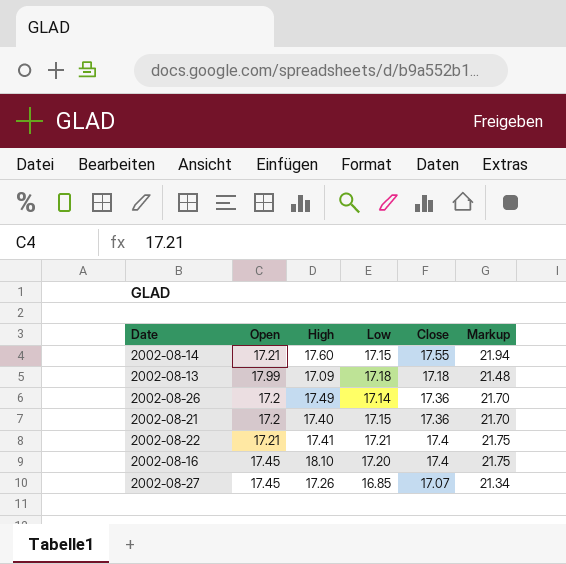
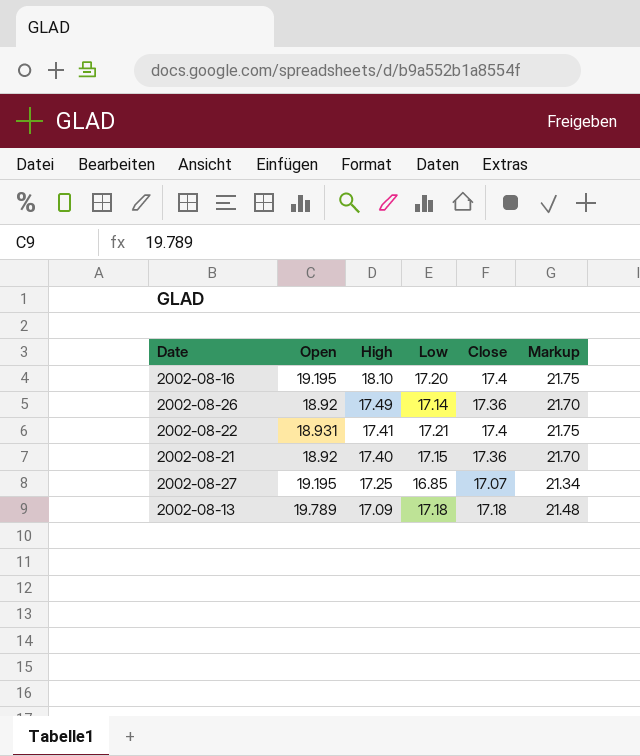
row order: none -> High descending
row 2002-08-14: 17.21 | 17.60 | 17.15 | 17.55 | 21.94 -> none
2002-08-16 | Open: 17.45 -> 19.195
2002-08-26 | Open: 17.2 -> 18.92
2002-08-22 | Open: 17.21 -> 18.931
2002-08-21 | Open: 17.2 -> 18.92
2002-08-27 | Open: 17.45 -> 19.195
2002-08-27 | High: 17.26 -> 17.25
2002-08-13 | Open: 17.99 -> 19.789

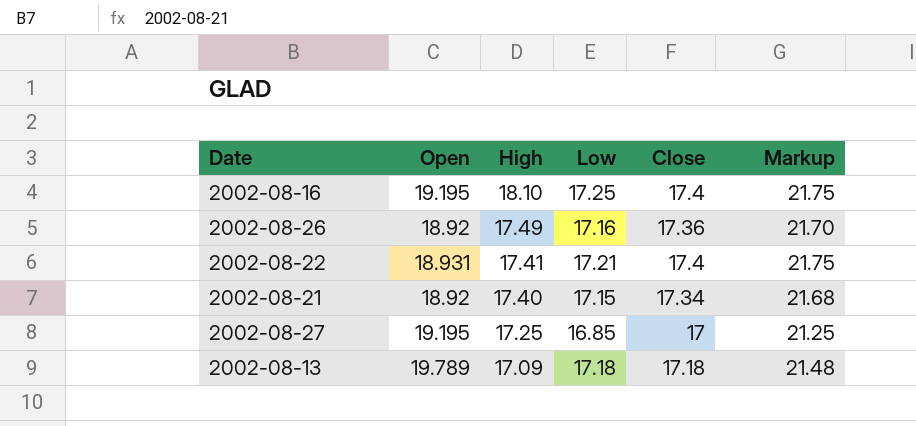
2002-08-16 | Low: 17.20 -> 17.25
2002-08-26 | Low: 17.14 -> 17.16
2002-08-21 | Close: 17.36 -> 17.34
2002-08-21 | Markup: 21.70 -> 21.68
2002-08-27 | Close: 17.07 -> 17
2002-08-27 | Markup: 21.34 -> 21.25

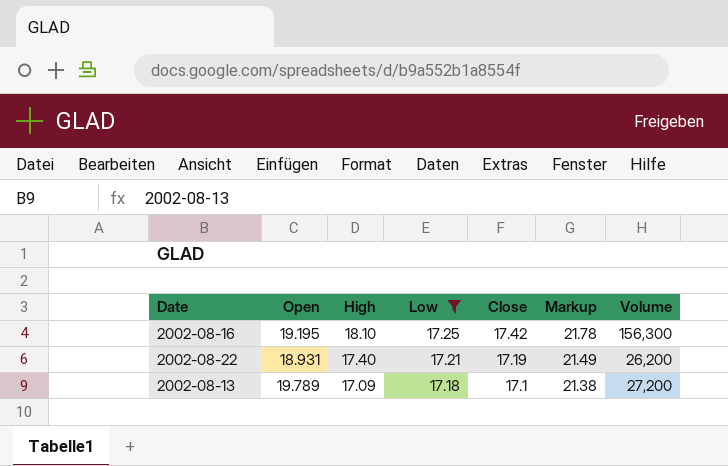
filter: none -> Low >= 17.18
column Volume | position: none -> 7
2002-08-16 | Close: 17.4 -> 17.42
2002-08-16 | Markup: 21.75 -> 21.78
2002-08-22 | High: 17.41 -> 17.40
2002-08-22 | Close: 17.4 -> 17.19
2002-08-22 | Markup: 21.75 -> 21.49
2002-08-13 | Close: 17.18 -> 17.1
2002-08-13 | Markup: 21.48 -> 21.38

